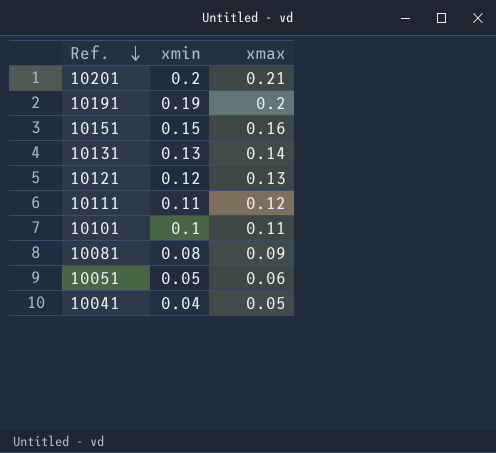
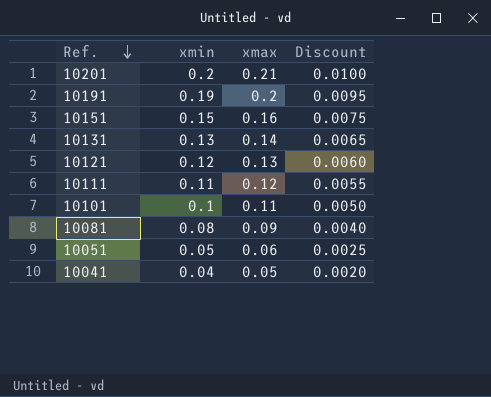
column Discount | formula: none -> [xmin] * 0.05

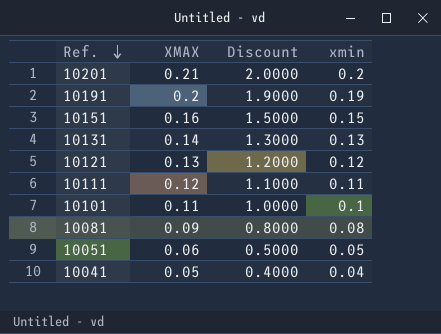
column name: xmax -> XMAX
column Discount | formula: [xmin] * 0.05 -> [xmin] * 10
column xmin | position: 2 -> 4

